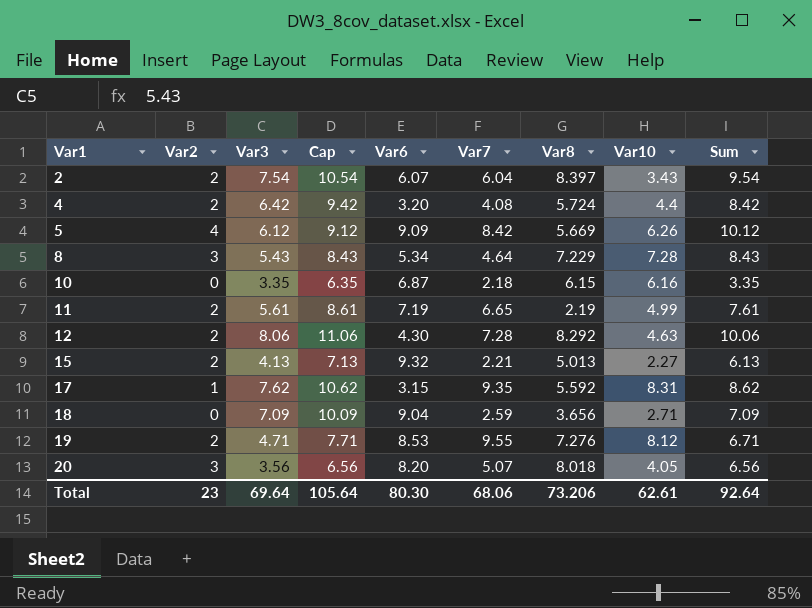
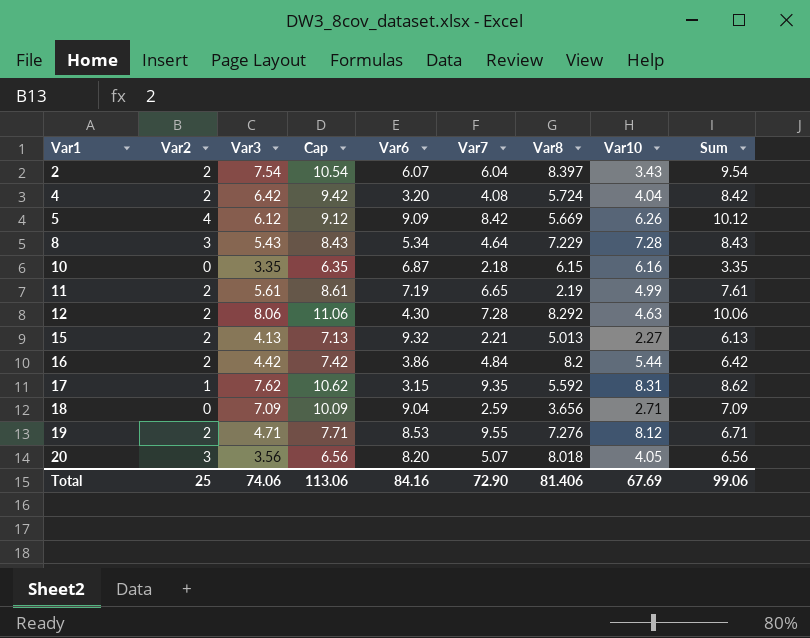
4 | Var10: 4.4 -> 4.04
row 16: none -> 2 | 4.42 | 7.42 | 3.86 | 4.84 | 8.2 | 5.44 | 6.42
Total | Var2: 23 -> 25
Total | Var3: 69.64 -> 74.06
Total | Cap: 105.64 -> 113.06
Total | Var6: 80.30 -> 84.16
Total | Var7: 68.06 -> 72.90
Total | Var8: 73.206 -> 81.406
Total | Var10: 62.61 -> 67.69
Total | Sum: 92.64 -> 99.06

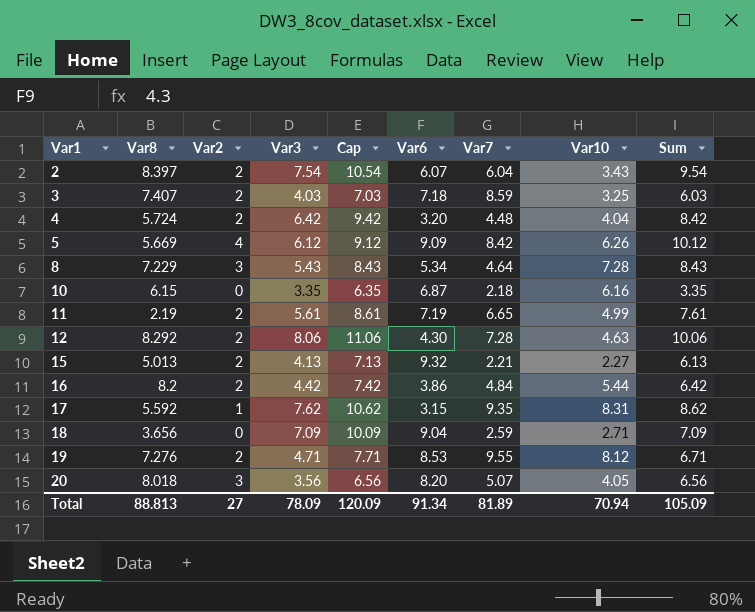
column Var8 | position: 7 -> 2
row 3: none -> 7.407 | 2 | 4.03 | 7.03 | 7.18 | 8.59 | 3.25 | 6.03
4 | Var7: 4.08 -> 4.48
Total | Var8: 81.406 -> 88.813
Total | Var2: 25 -> 27
Total | Var3: 74.06 -> 78.09
Total | Cap: 113.06 -> 120.09
Total | Var6: 84.16 -> 91.34
Total | Var7: 72.90 -> 81.89
Total | Var10: 67.69 -> 70.94
Total | Sum: 99.06 -> 105.09

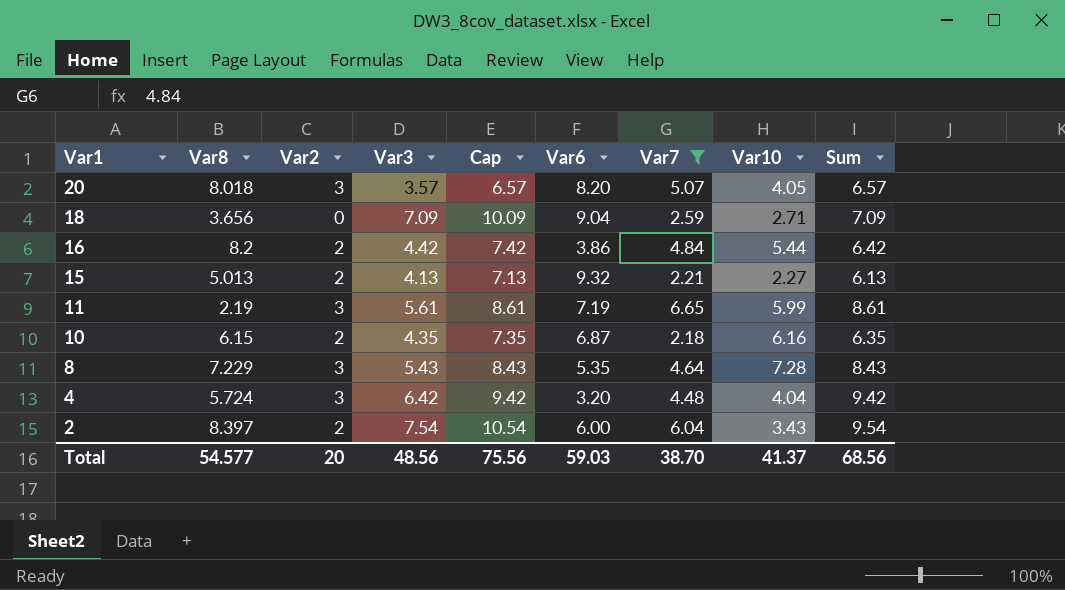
filter: none -> Var7 <= 6.65
row order: Var1 ascending -> Var1 descending
20 | Var3: 3.56 -> 3.57
20 | Cap: 6.56 -> 6.57
20 | Sum: 6.56 -> 6.57
11 | Var2: 2 -> 3
11 | Var10: 4.99 -> 5.99
11 | Sum: 7.61 -> 8.61
10 | Var2: 0 -> 2
10 | Var3: 3.35 -> 4.35
10 | Cap: 6.35 -> 7.35
10 | Sum: 3.35 -> 6.35
8 | Var6: 5.34 -> 5.35
4 | Var2: 2 -> 3
4 | Sum: 8.42 -> 9.42
2 | Var6: 6.07 -> 6.00
Total | Var8: 88.813 -> 54.577
Total | Var2: 27 -> 20
Total | Var3: 78.09 -> 48.56
Total | Cap: 120.09 -> 75.56
Total | Var6: 91.34 -> 59.03
Total | Var7: 81.89 -> 38.70
Total | Var10: 70.94 -> 41.37
Total | Sum: 105.09 -> 68.56

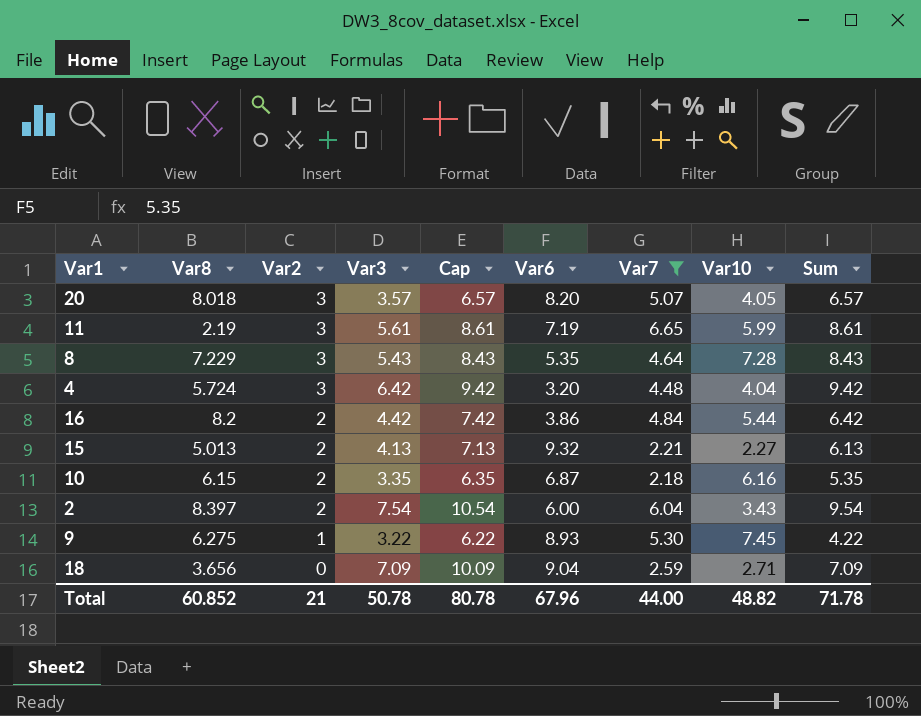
row order: Var1 descending -> Var2 descending
10 | Var3: 4.35 -> 3.35
10 | Cap: 7.35 -> 6.35
10 | Sum: 6.35 -> 5.35
row 9: none -> 6.275 | 1 | 3.22 | 6.22 | 8.93 | 5.30 | 7.45 | 4.22
Total | Var8: 54.577 -> 60.852
Total | Var2: 20 -> 21
Total | Var3: 48.56 -> 50.78
Total | Cap: 75.56 -> 80.78
Total | Var6: 59.03 -> 67.96
Total | Var7: 38.70 -> 44.00
Total | Var10: 41.37 -> 48.82
Total | Sum: 68.56 -> 71.78

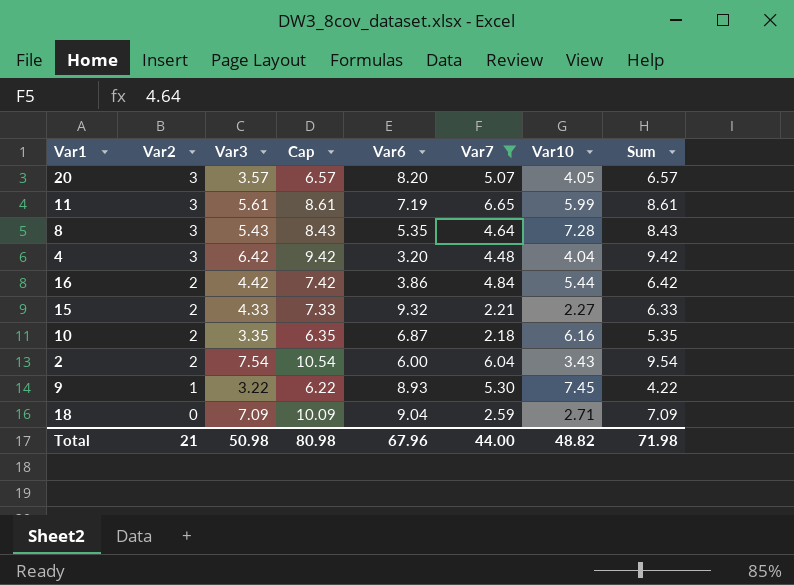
column Var8 | position: 2 -> none
15 | Var3: 4.13 -> 4.33
15 | Cap: 7.13 -> 7.33
15 | Sum: 6.13 -> 6.33
Total | Var3: 50.78 -> 50.98
Total | Cap: 80.78 -> 80.98
Total | Sum: 71.78 -> 71.98

